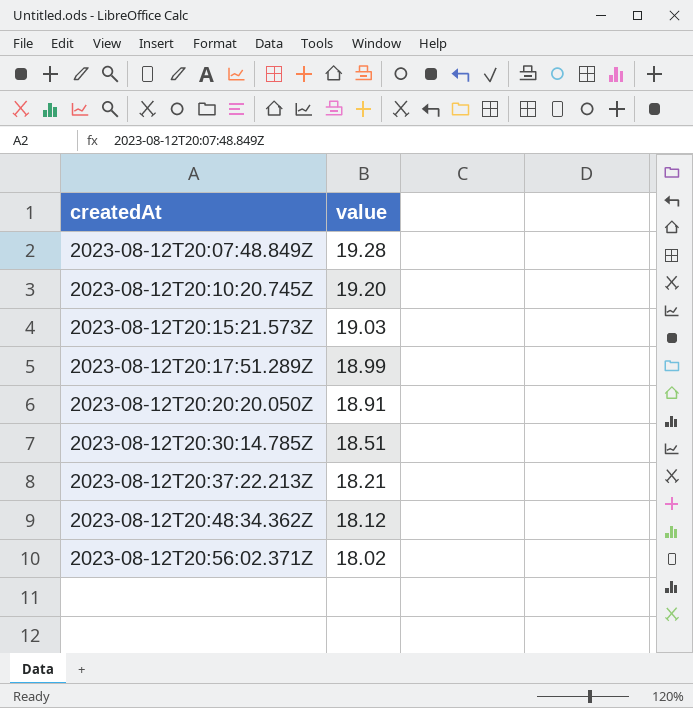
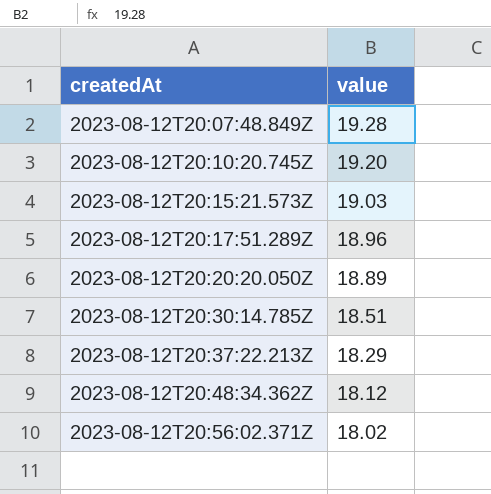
2023-08-12T20:17:51.289Z | value: 18.99 -> 18.96
2023-08-12T20:20:20.050Z | value: 18.91 -> 18.89
2023-08-12T20:37:22.213Z | value: 18.21 -> 18.29

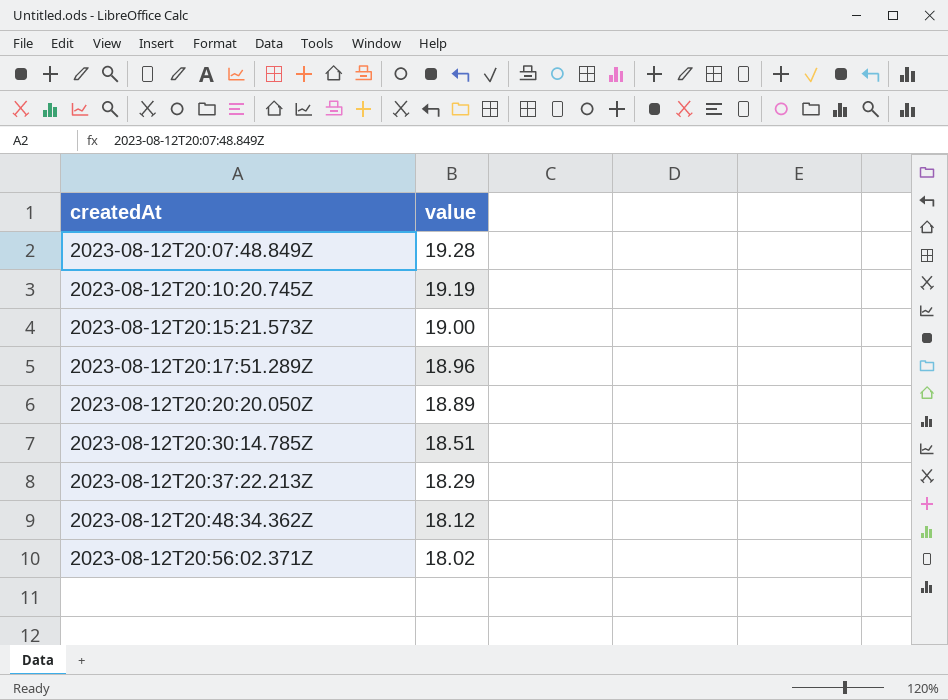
2023-08-12T20:10:20.745Z | value: 19.20 -> 19.19
2023-08-12T20:15:21.573Z | value: 19.03 -> 19.00

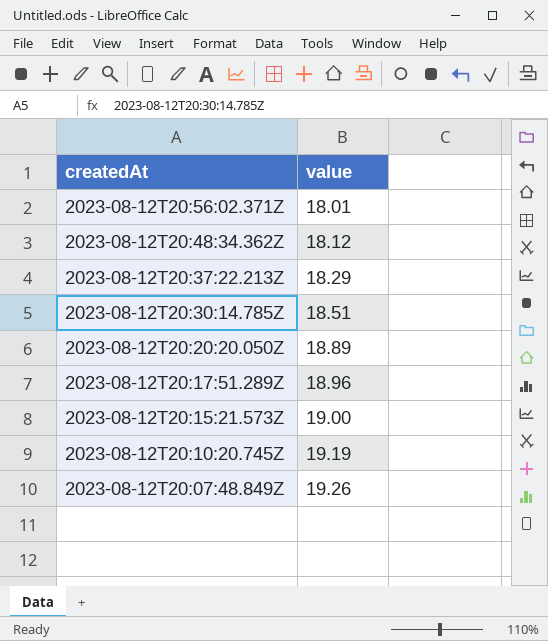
row order: createdAt ascending -> createdAt descending
2023-08-12T20:56:02.371Z | value: 18.02 -> 18.01
2023-08-12T20:07:48.849Z | value: 19.28 -> 19.26

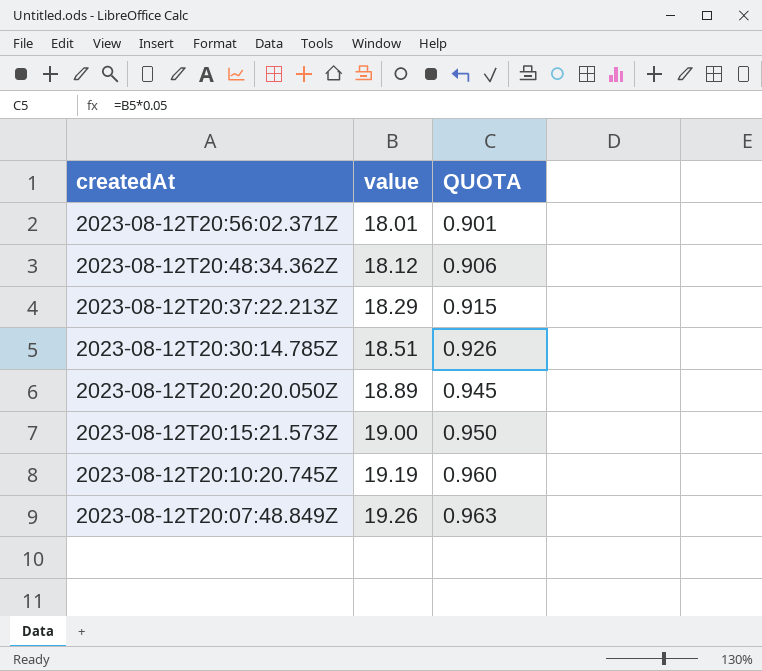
column QUOTA | formula: none -> [value] * 0.05
row 2023-08-12T20:17:51.289Z: 18.96 -> none

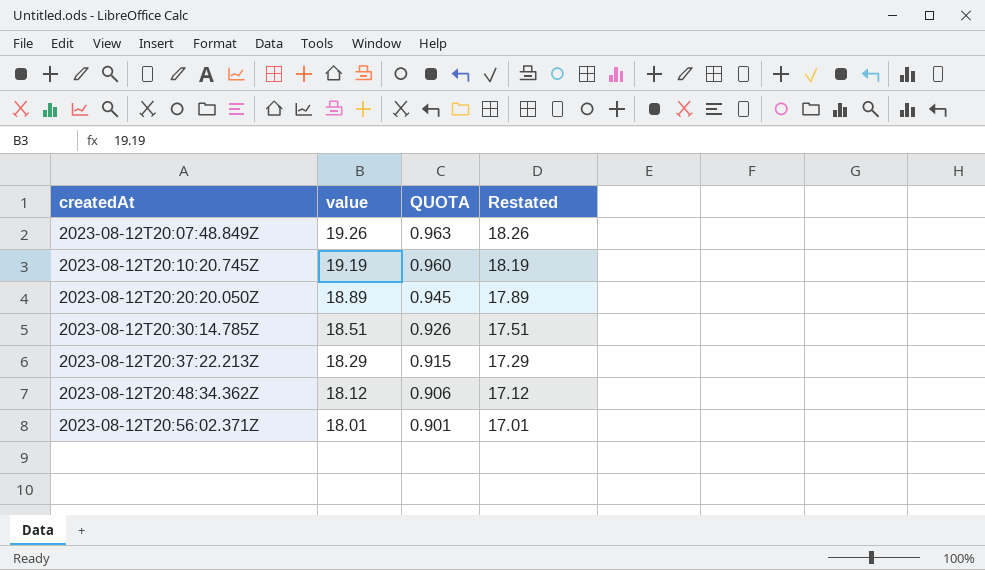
row order: createdAt descending -> createdAt ascending
column Restated | formula: none -> [value] - 1
row 2023-08-12T20:15:21.573Z: 19.00 | 0.950 -> none

